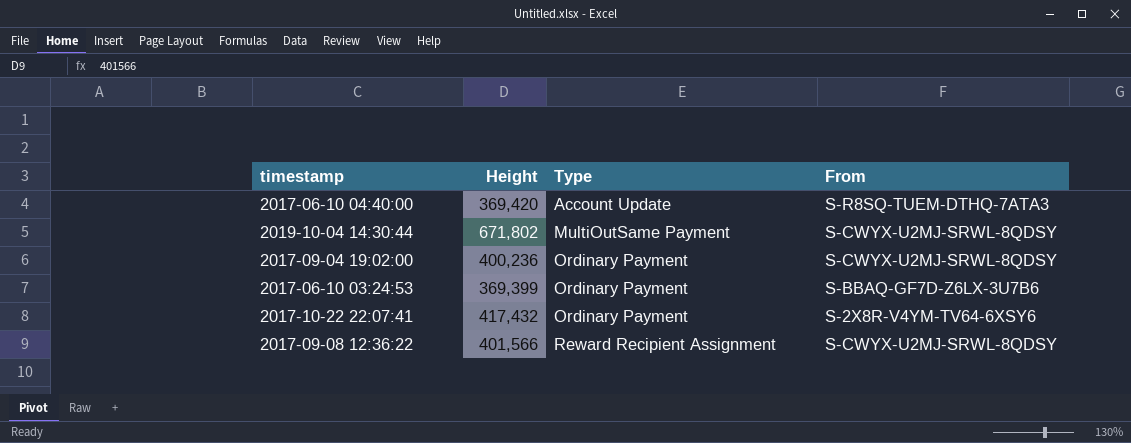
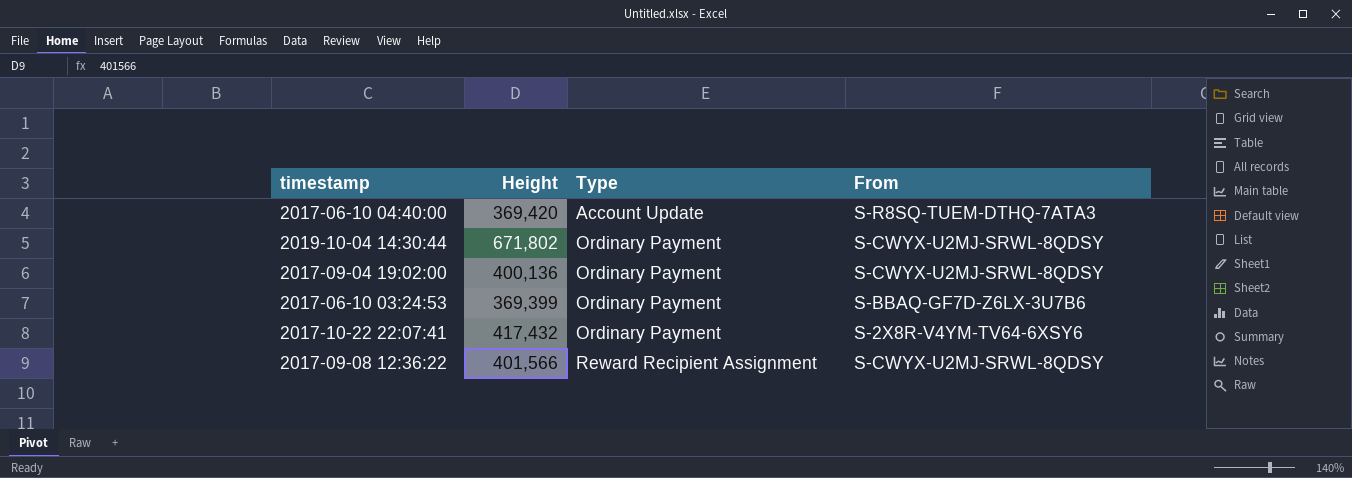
2019-10-04 14:30:44 | Type: MultiOutSame Payment -> Ordinary Payment
2017-09-04 19:02:00 | Height: 400,236 -> 400,136

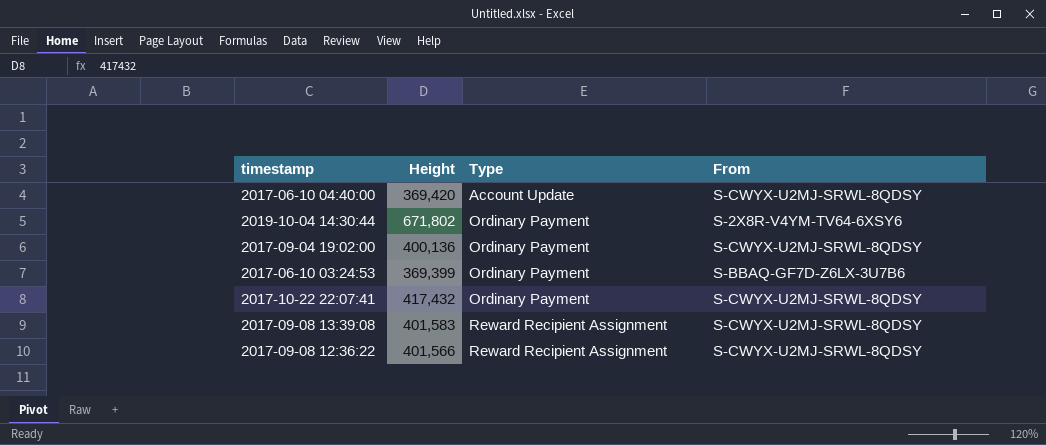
2017-06-10 04:40:00 | From: S-R8SQ-TUEM-DTHQ-7ATA3 -> S-CWYX-U2MJ-SRWL-8QDSY
2019-10-04 14:30:44 | From: S-CWYX-U2MJ-SRWL-8QDSY -> S-2X8R-V4YM-TV64-6XSY6
2017-10-22 22:07:41 | From: S-2X8R-V4YM-TV64-6XSY6 -> S-CWYX-U2MJ-SRWL-8QDSY
row 2017-09-08 13:39:08: none -> 401,583 | Reward Recipient Assignment | S-CWYX-U2MJ-SRWL-8QDSY

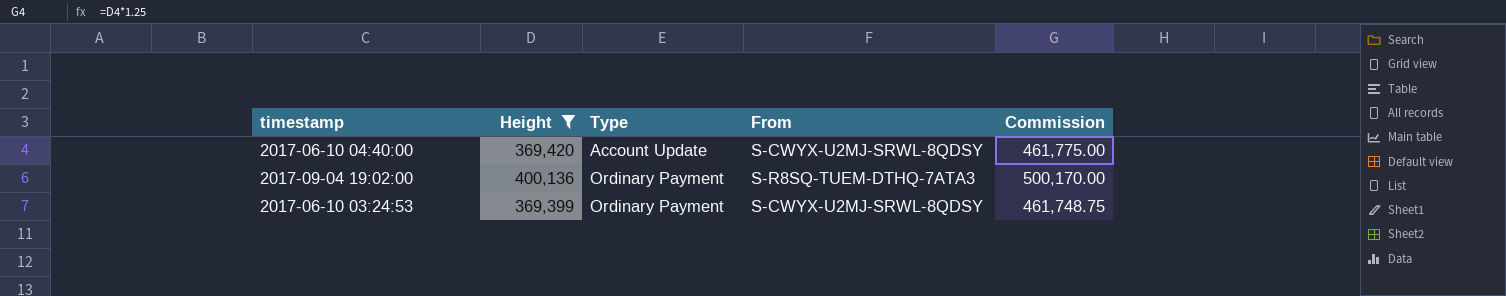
filter: none -> Height <= 400,136
column Commission | formula: none -> [Height] * 1.25
2017-09-04 19:02:00 | From: S-CWYX-U2MJ-SRWL-8QDSY -> S-R8SQ-TUEM-DTHQ-7ATA3
2017-06-10 03:24:53 | From: S-BBAQ-GF7D-Z6LX-3U7B6 -> S-CWYX-U2MJ-SRWL-8QDSY

